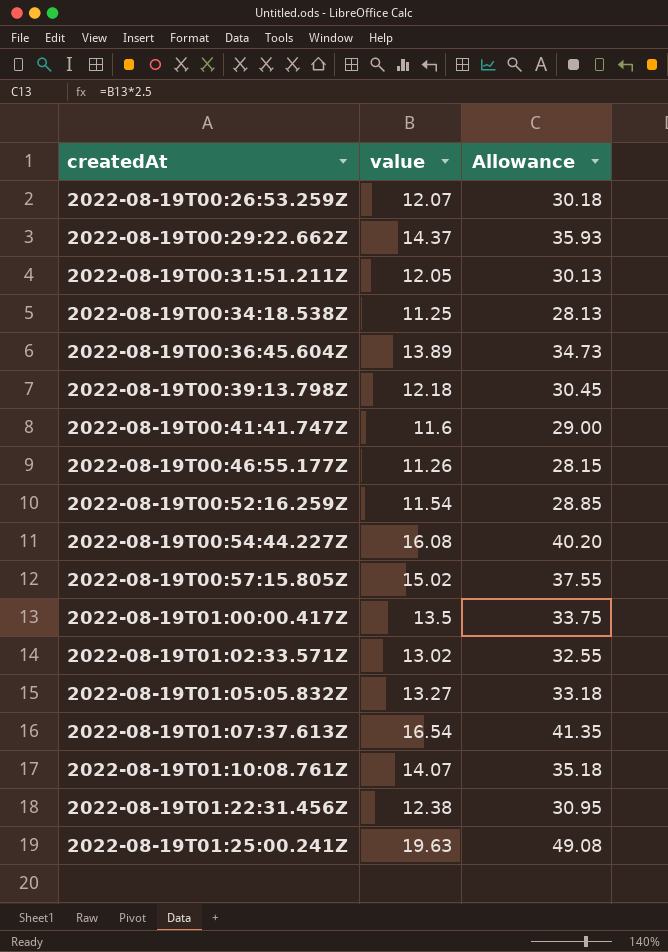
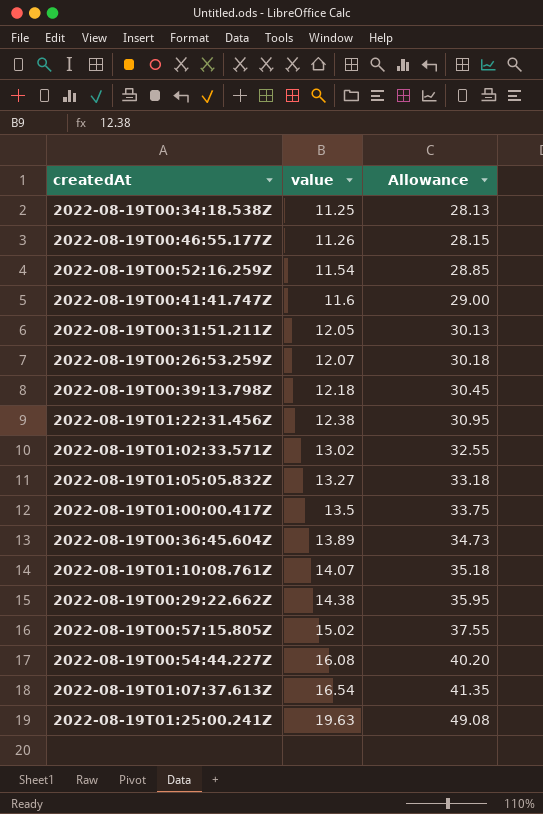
row order: createdAt ascending -> value ascending
2022-08-19T00:29:22.662Z | value: 14.37 -> 14.38
2022-08-19T00:29:22.662Z | Allowance: 35.93 -> 35.95

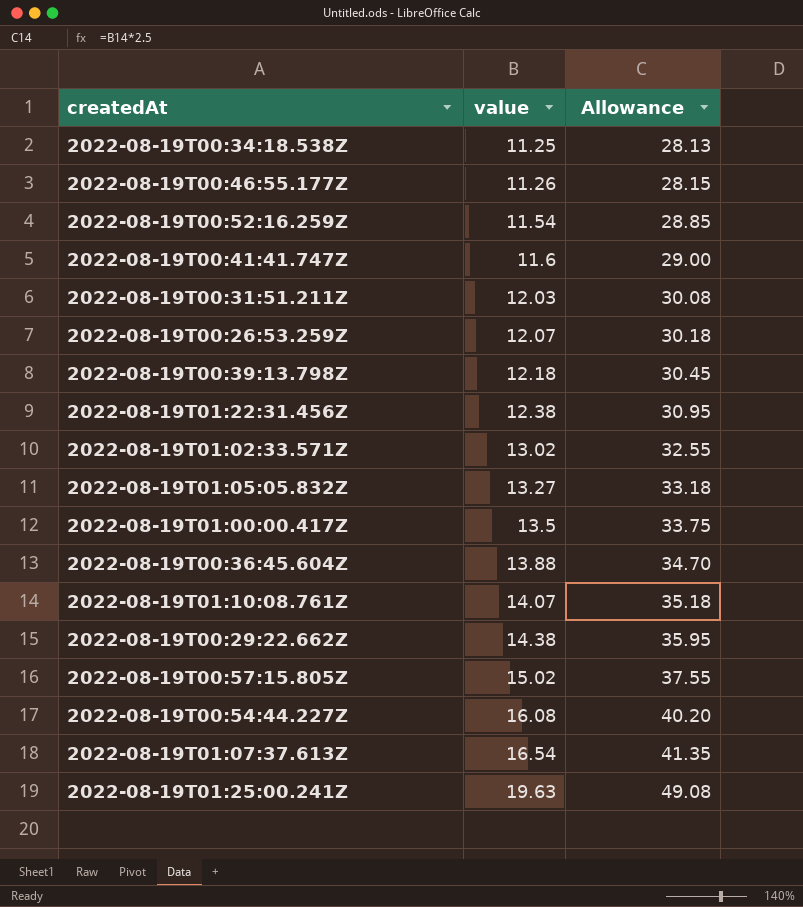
2022-08-19T00:31:51.211Z | value: 12.05 -> 12.03
2022-08-19T00:31:51.211Z | Allowance: 30.13 -> 30.08
2022-08-19T00:36:45.604Z | value: 13.89 -> 13.88
2022-08-19T00:36:45.604Z | Allowance: 34.73 -> 34.70

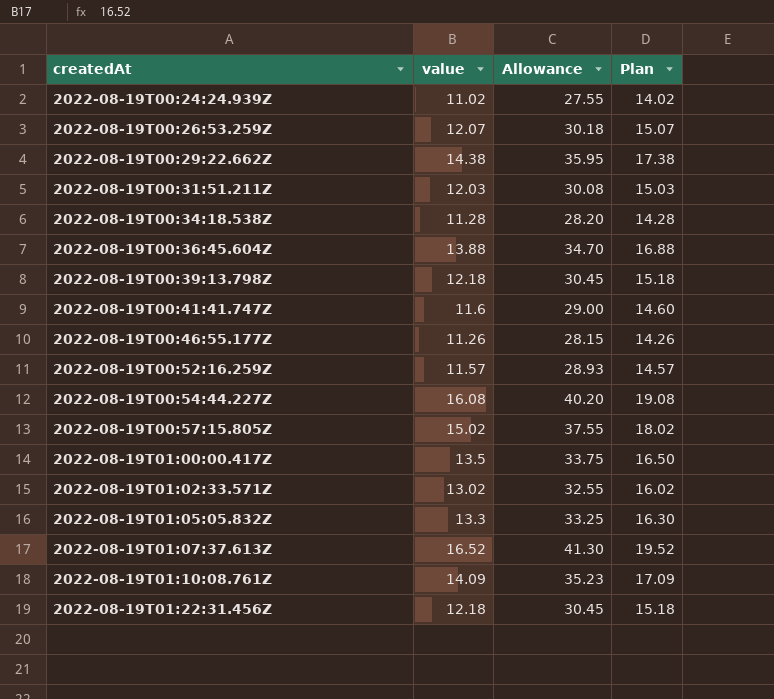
row order: value ascending -> createdAt ascending
column Plan | formula: none -> [value] + 3
row 2022-08-19T01:25:00.241Z: 19.63 | 49.08 -> none
row 2022-08-19T00:24:24.939Z: none -> 11.02 | 27.55 | 14.02
2022-08-19T00:34:18.538Z | value: 11.25 -> 11.28
2022-08-19T00:34:18.538Z | Allowance: 28.13 -> 28.20
2022-08-19T00:52:16.259Z | value: 11.54 -> 11.57
2022-08-19T00:52:16.259Z | Allowance: 28.85 -> 28.93
2022-08-19T01:05:05.832Z | value: 13.27 -> 13.3
2022-08-19T01:05:05.832Z | Allowance: 33.18 -> 33.25
2022-08-19T01:07:37.613Z | value: 16.54 -> 16.52
2022-08-19T01:07:37.613Z | Allowance: 41.35 -> 41.30
2022-08-19T01:10:08.761Z | value: 14.07 -> 14.09
2022-08-19T01:10:08.761Z | Allowance: 35.18 -> 35.23
2022-08-19T01:22:31.456Z | value: 12.38 -> 12.18
2022-08-19T01:22:31.456Z | Allowance: 30.95 -> 30.45

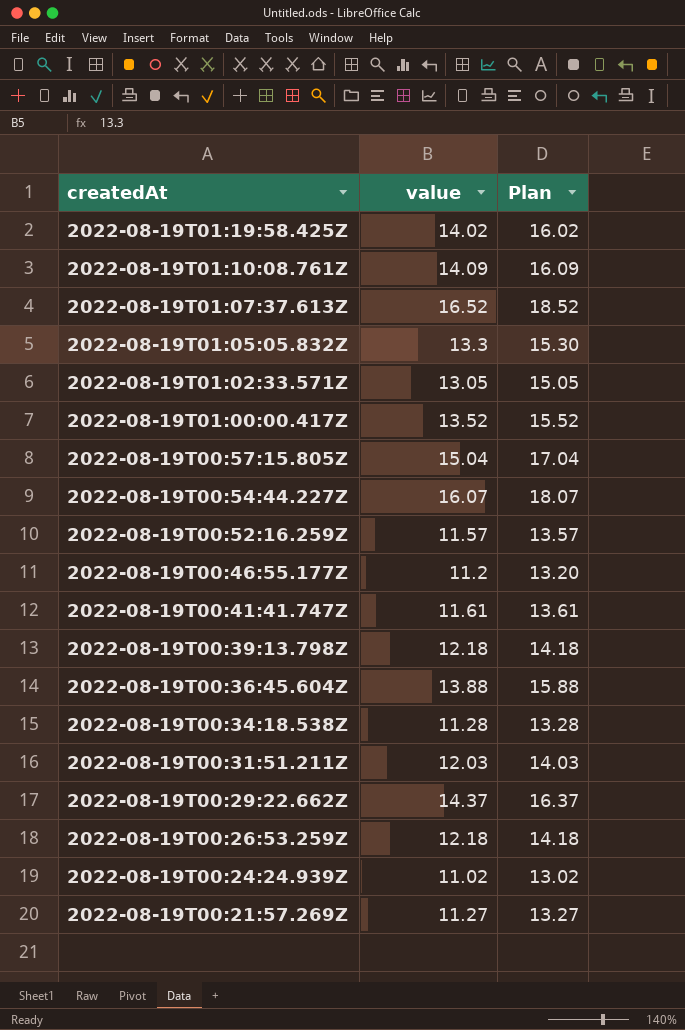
row order: createdAt ascending -> createdAt descending
column Allowance | formula: [value] * 2.5 -> none
column Plan | formula: [value] + 3 -> [value] + 2
row 2022-08-19T01:22:31.456Z: 12.18 | 30.45 | 15.18 -> none
row 2022-08-19T01:19:58.425Z: none -> 14.02 | 16.02
2022-08-19T01:02:33.571Z | value: 13.02 -> 13.05
2022-08-19T01:00:00.417Z | value: 13.5 -> 13.52
2022-08-19T00:57:15.805Z | value: 15.02 -> 15.04
2022-08-19T00:54:44.227Z | value: 16.08 -> 16.07
2022-08-19T00:46:55.177Z | value: 11.26 -> 11.2
2022-08-19T00:41:41.747Z | value: 11.6 -> 11.61
2022-08-19T00:29:22.662Z | value: 14.38 -> 14.37
2022-08-19T00:26:53.259Z | value: 12.07 -> 12.18
row 2022-08-19T00:21:57.269Z: none -> 11.27 | 13.27

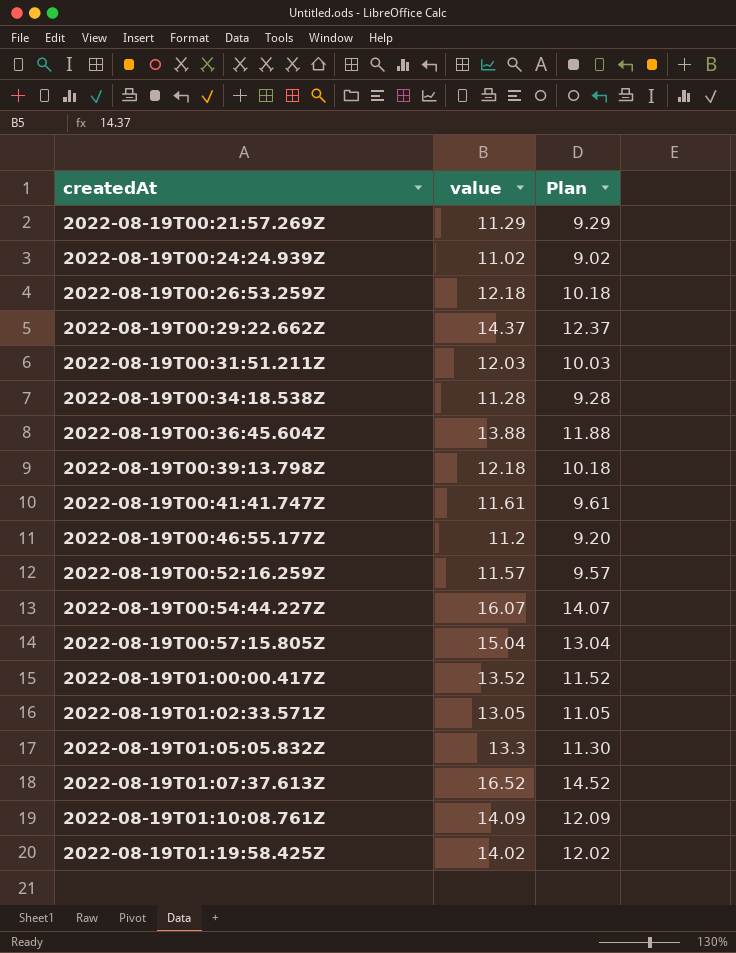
row order: createdAt descending -> createdAt ascending
column Plan | formula: [value] + 2 -> [value] - 2
2022-08-19T00:21:57.269Z | value: 11.27 -> 11.29

